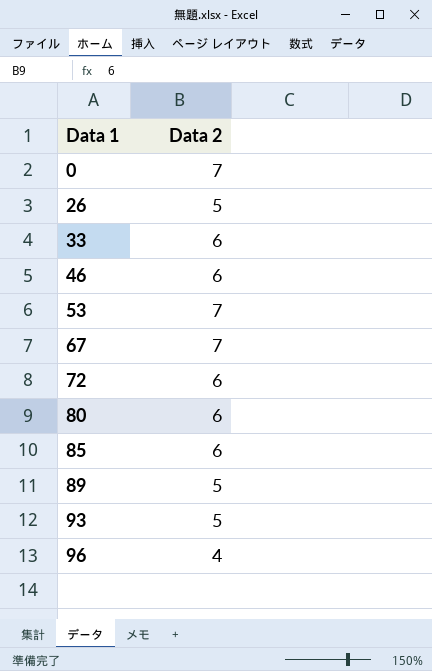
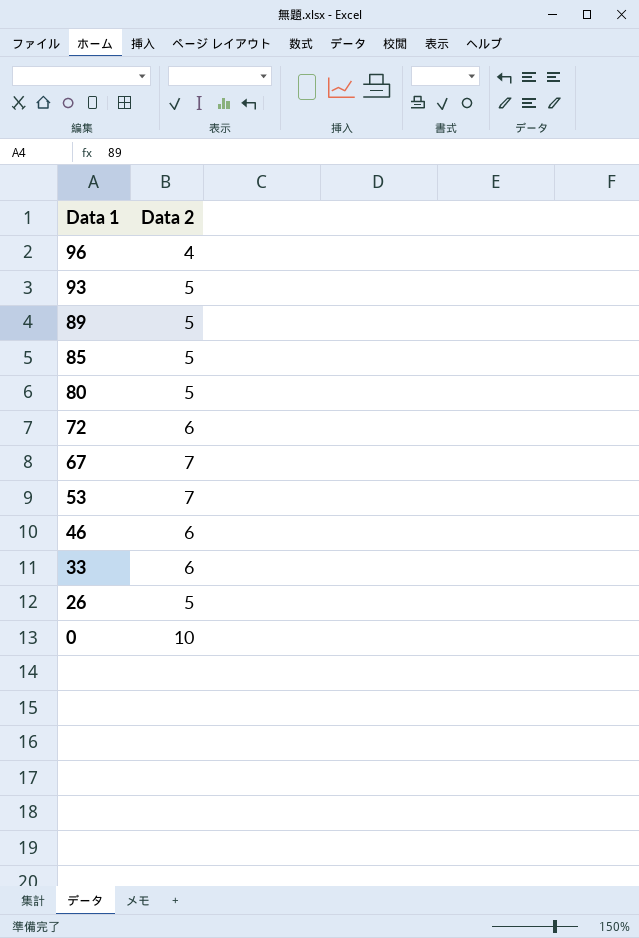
row order: Data 1 ascending -> Data 1 descending
85 | Data 2: 6 -> 5
80 | Data 2: 6 -> 5
0 | Data 2: 7 -> 10

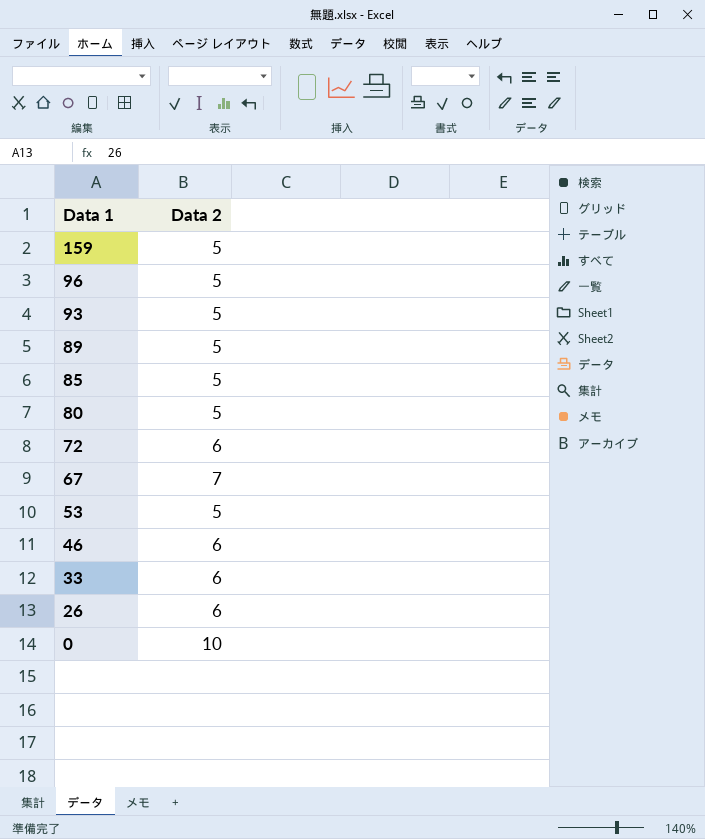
row 159: none -> 5
96 | Data 2: 4 -> 5
53 | Data 2: 7 -> 5
26 | Data 2: 5 -> 6

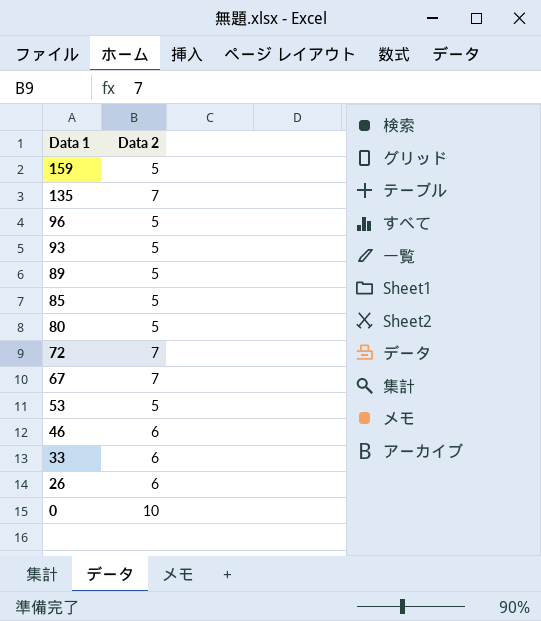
row 135: none -> 7
72 | Data 2: 6 -> 7

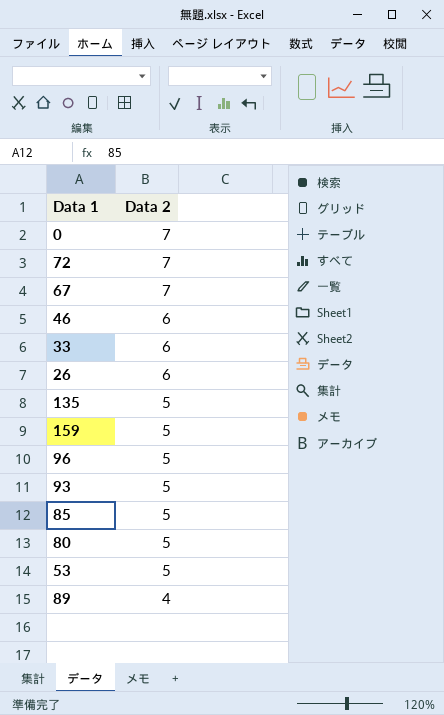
row order: Data 1 descending -> Data 2 descending
0 | Data 2: 10 -> 7
135 | Data 2: 7 -> 5
89 | Data 2: 5 -> 4

